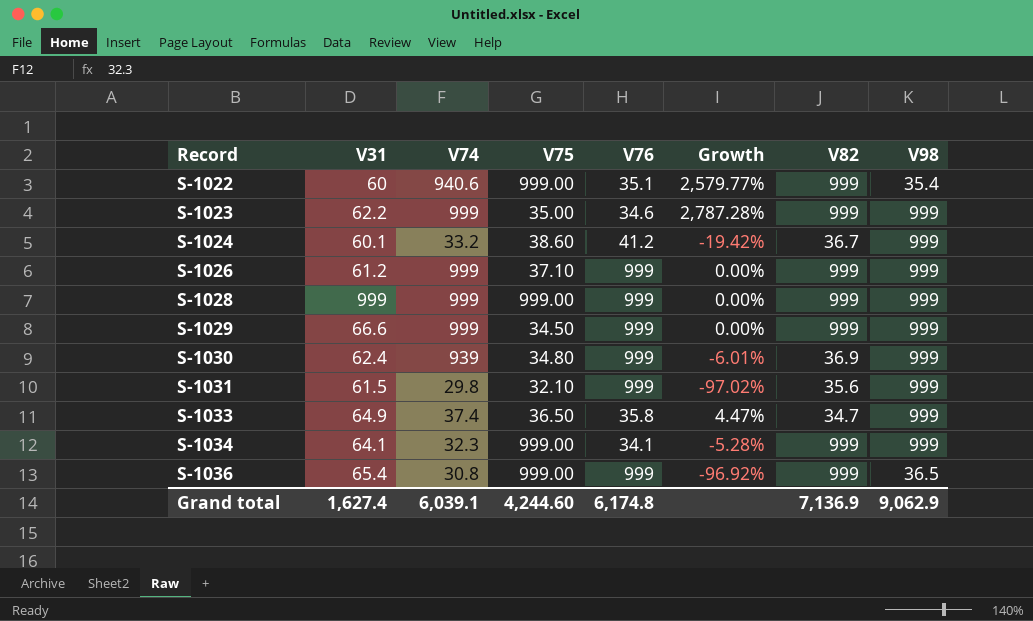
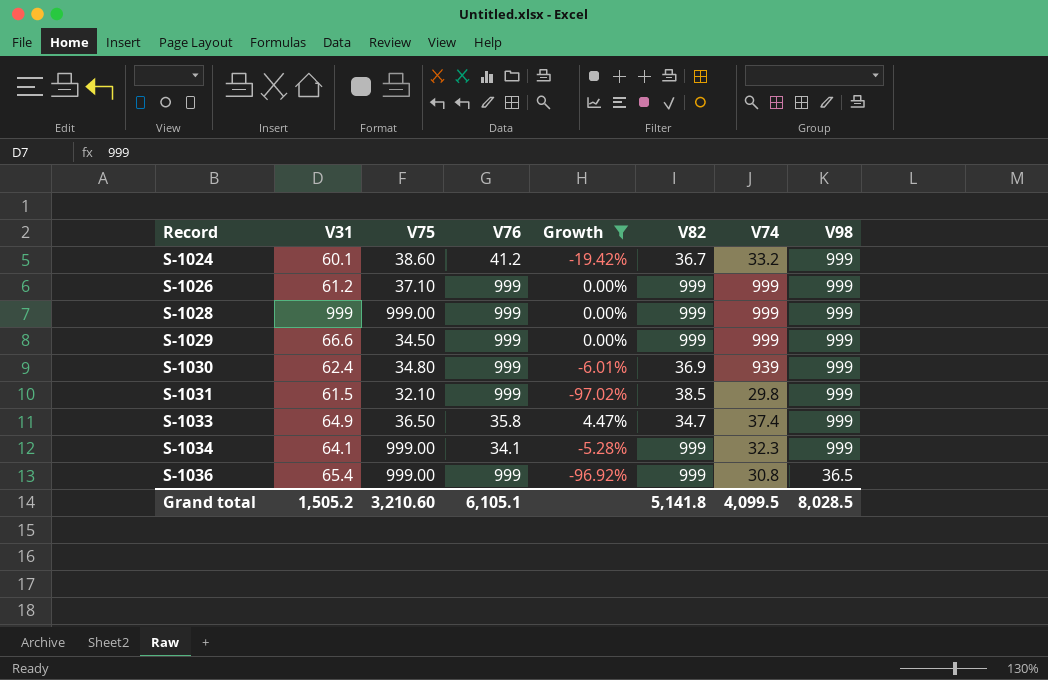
filter: none -> Growth <= 4.47%
column V74 | position: 3 -> 7
S-1031 | V82: 35.6 -> 38.5
Grand total | V31: 1,627.4 -> 1,505.2
Grand total | V75: 4,244.60 -> 3,210.60
Grand total | V76: 6,174.8 -> 6,105.1
Grand total | V82: 7,136.9 -> 5,141.8
Grand total | V74: 6,039.1 -> 4,099.5
Grand total | V98: 9,062.9 -> 8,028.5

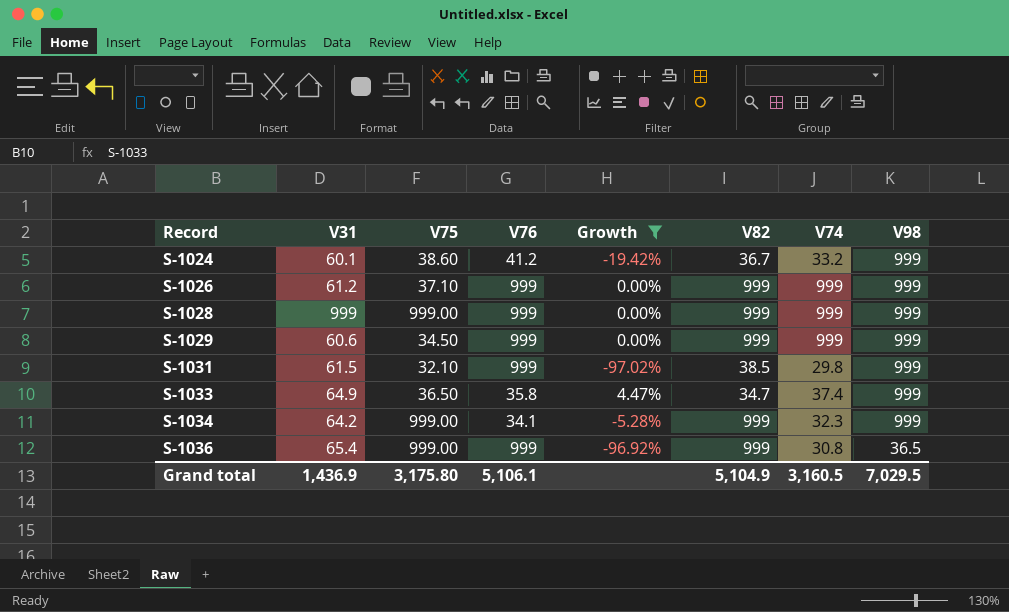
row S-1030: 62.4 | 34.80 | 999 | -6.01% | 36.9 | 939 | 999 -> none
S-1029 | V31: 66.6 -> 60.6
S-1034 | V31: 64.1 -> 64.2
Grand total | V31: 1,505.2 -> 1,436.9
Grand total | V75: 3,210.60 -> 3,175.80
Grand total | V76: 6,105.1 -> 5,106.1
Grand total | V82: 5,141.8 -> 5,104.9
Grand total | V74: 4,099.5 -> 3,160.5
Grand total | V98: 8,028.5 -> 7,029.5

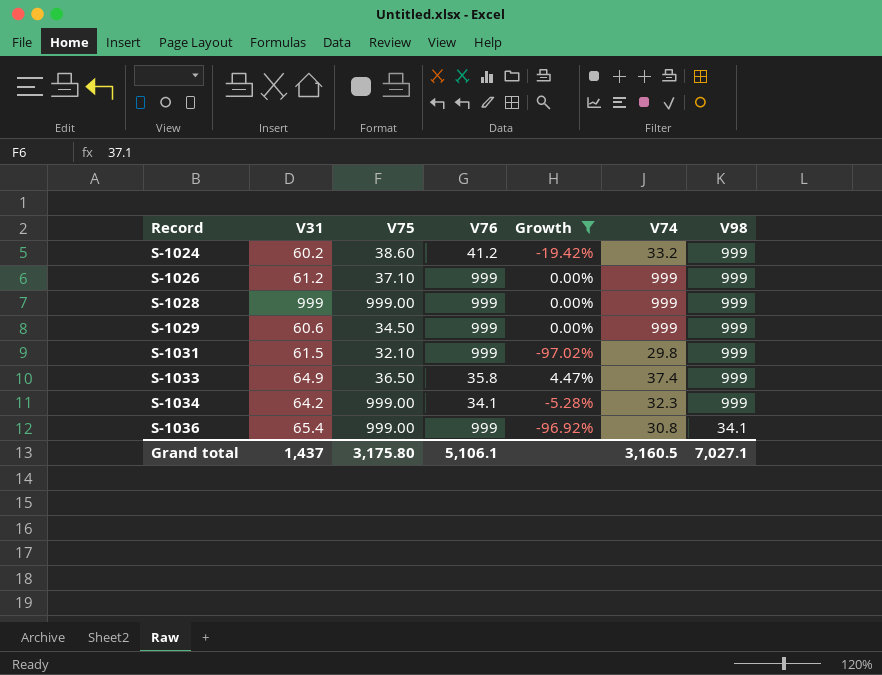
column V82 | position: 6 -> none
S-1024 | V31: 60.1 -> 60.2
S-1036 | V98: 36.5 -> 34.1
Grand total | V31: 1,436.9 -> 1,437
Grand total | V98: 7,029.5 -> 7,027.1

